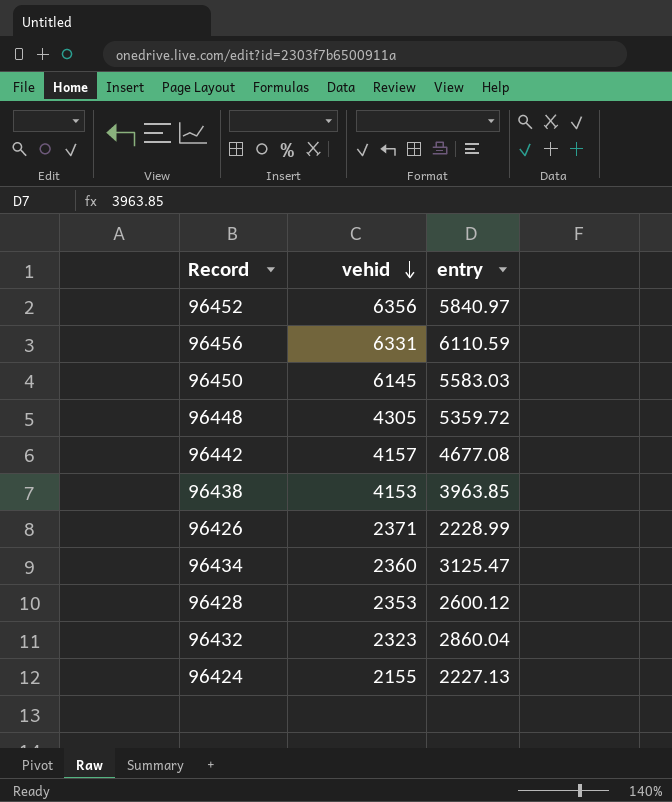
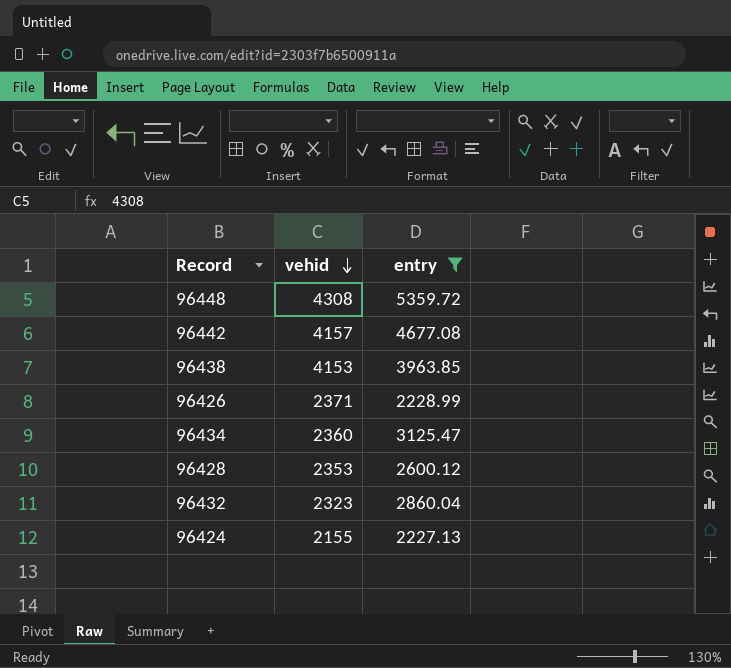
filter: none -> entry <= 5359.72
96448 | vehid: 4305 -> 4308

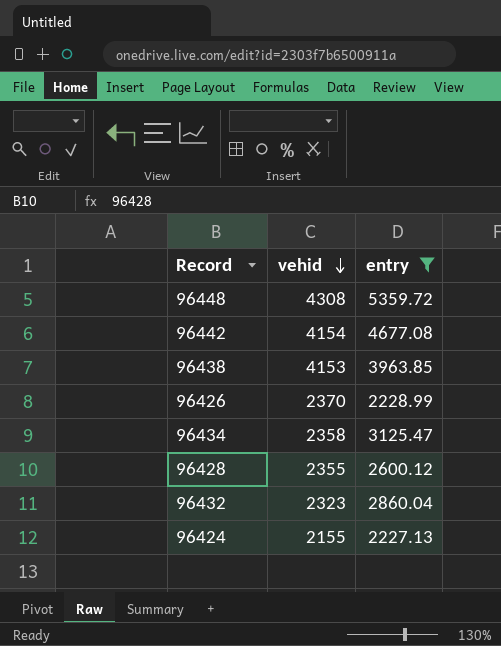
96442 | vehid: 4157 -> 4154
96426 | vehid: 2371 -> 2370
96434 | vehid: 2360 -> 2358
96428 | vehid: 2353 -> 2355

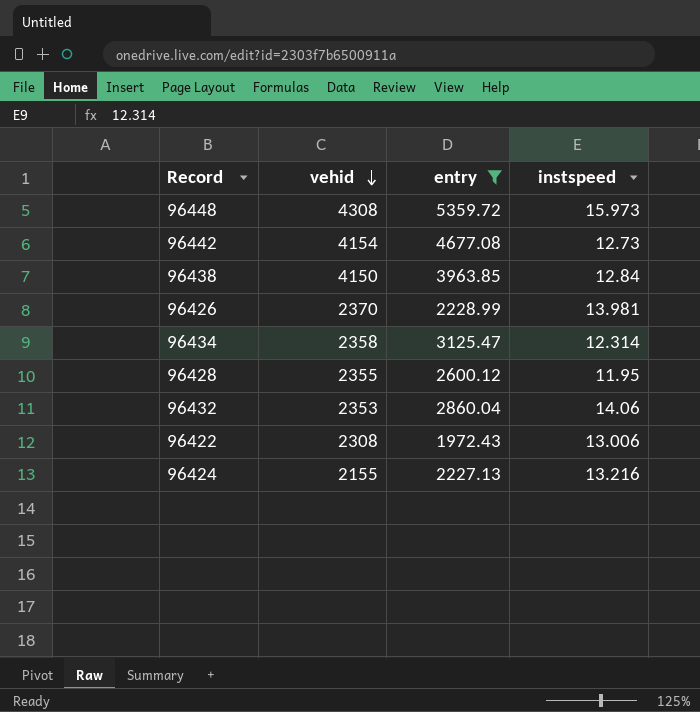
column instspeed | position: none -> 4
96438 | vehid: 4153 -> 4150
96432 | vehid: 2323 -> 2353
row 96422: none -> 2308 | 1972.43 | 13.006

